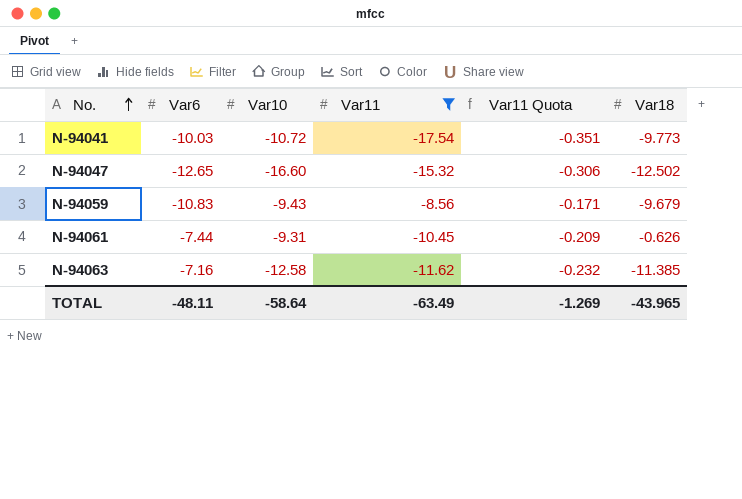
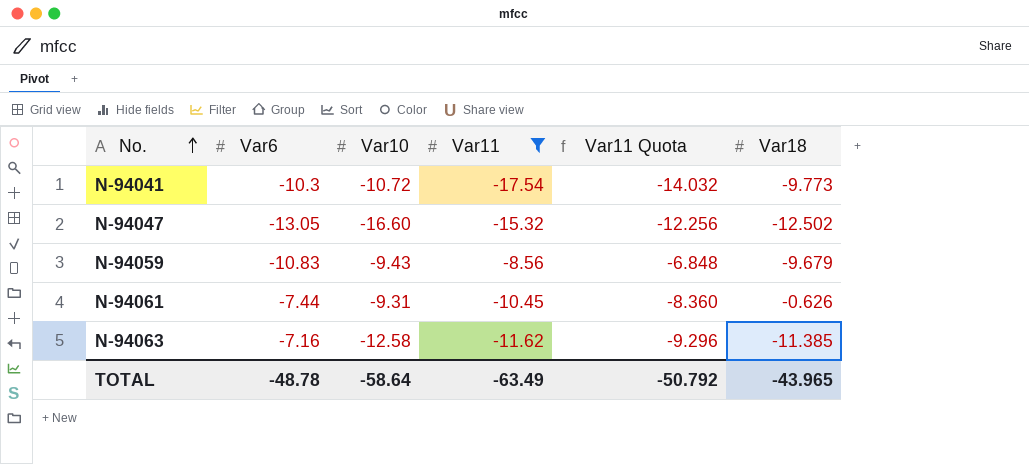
column Var11 Quota | formula: [Var11] * 0.02 -> [Var11] * 0.8
N-94041 | Var6: -10.03 -> -10.3
N-94047 | Var6: -12.65 -> -13.05
TOTAL | Var6: -48.11 -> -48.78
TOTAL | Var11 Quota: -1.269 -> -50.792

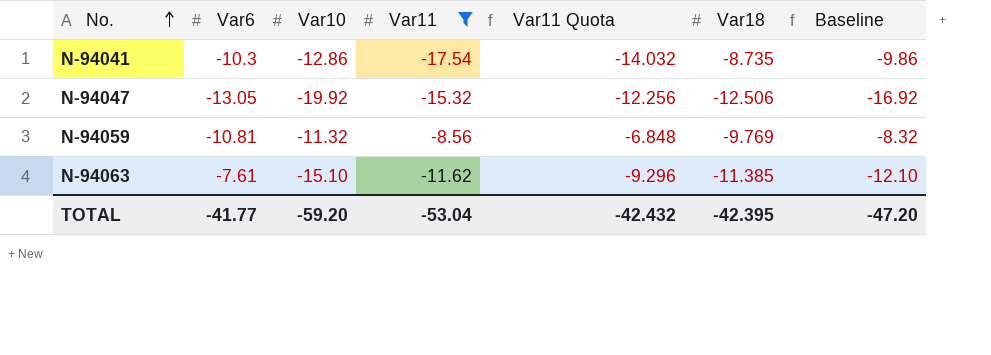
column Baseline | formula: none -> [Var10] + 3
row N-94061: -7.44 | -9.31 | -10.45 | -8.360 | -0.626 -> none
N-94041 | Var10: -10.72 -> -12.86
N-94041 | Var18: -9.773 -> -8.735
N-94047 | Var10: -16.60 -> -19.92
N-94047 | Var18: -12.502 -> -12.506
N-94059 | Var6: -10.83 -> -10.81
N-94059 | Var10: -9.43 -> -11.32
N-94059 | Var18: -9.679 -> -9.769
N-94063 | Var6: -7.16 -> -7.61
N-94063 | Var10: -12.58 -> -15.10
TOTAL | Var6: -48.78 -> -41.77
TOTAL | Var10: -58.64 -> -59.20
TOTAL | Var11: -63.49 -> -53.04
TOTAL | Var11 Quota: -50.792 -> -42.432
TOTAL | Var18: -43.965 -> -42.395

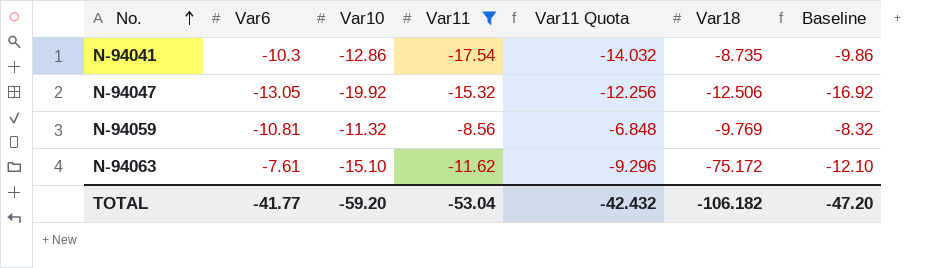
N-94063 | Var18: -11.385 -> -75.172
TOTAL | Var18: -42.395 -> -106.182

